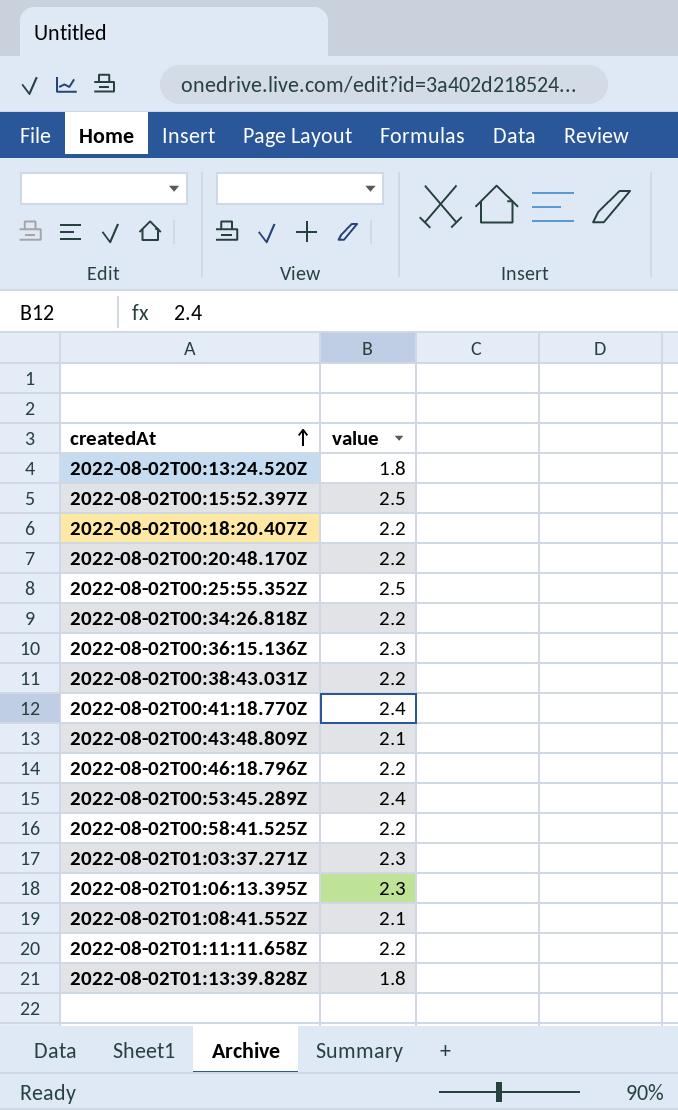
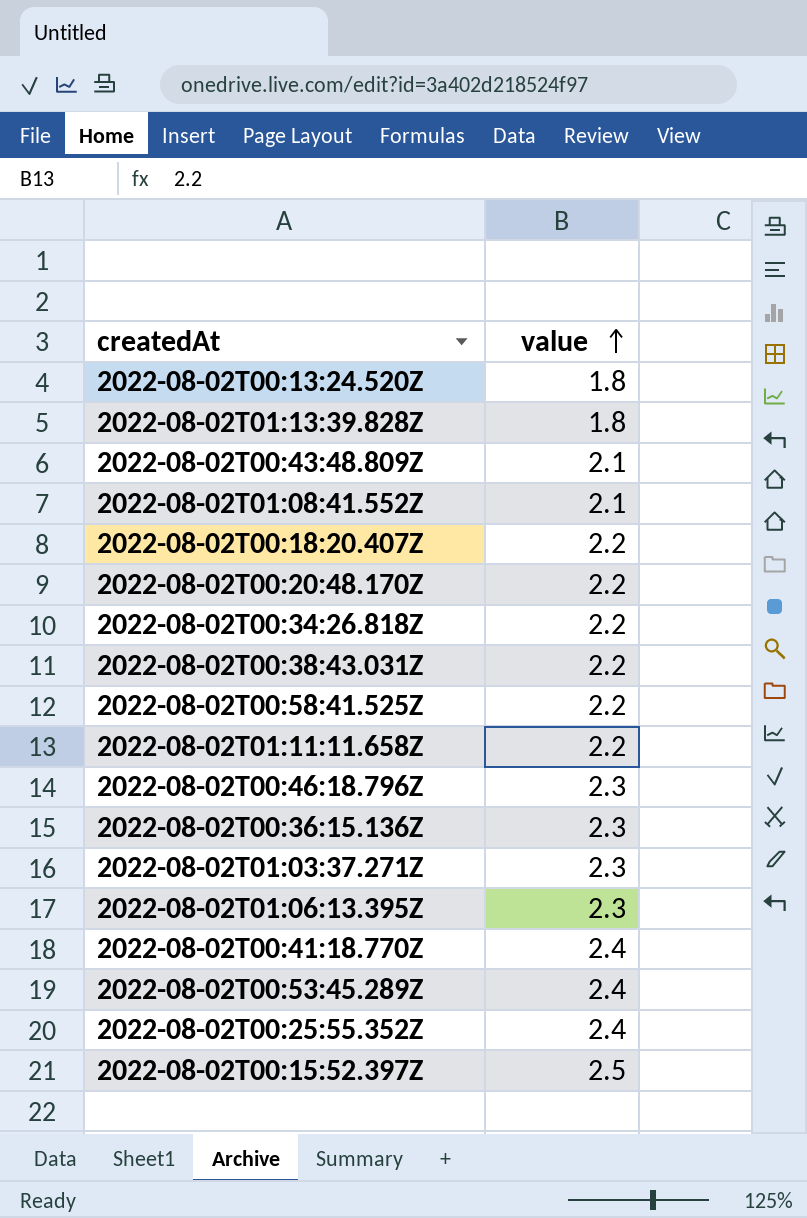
row order: createdAt ascending -> value ascending
2022-08-02T00:46:18.796Z | value: 2.2 -> 2.3
2022-08-02T00:25:55.352Z | value: 2.5 -> 2.4

